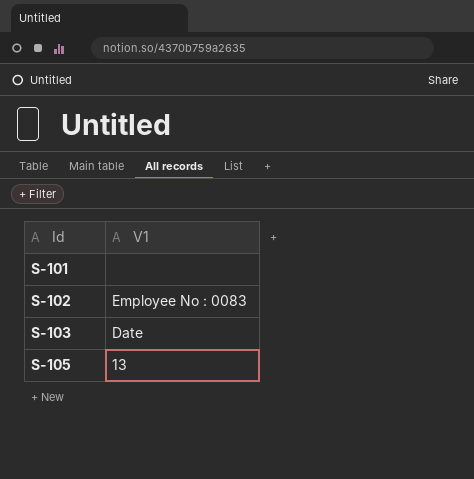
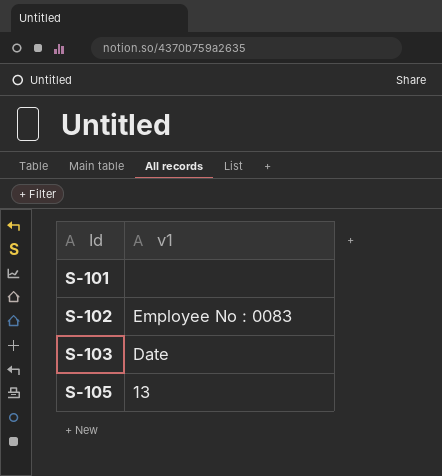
column name: V1 -> v1

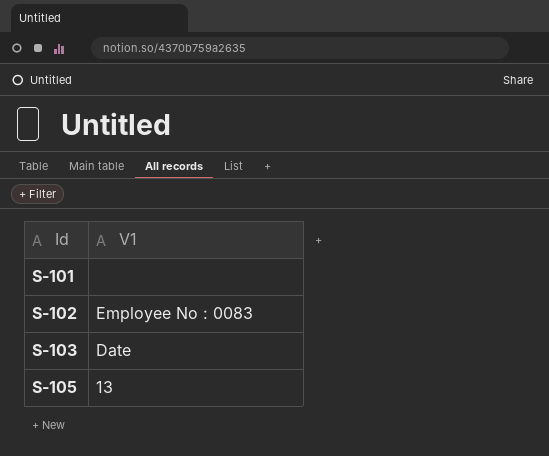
column name: v1 -> V1

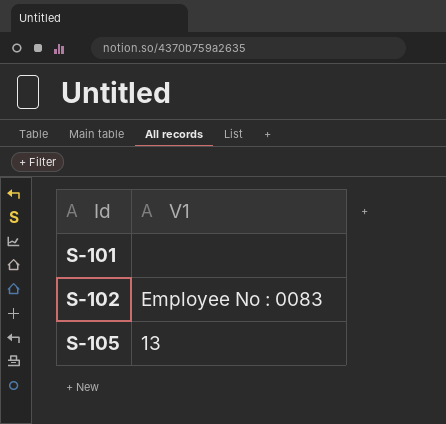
row S-103: Date -> none

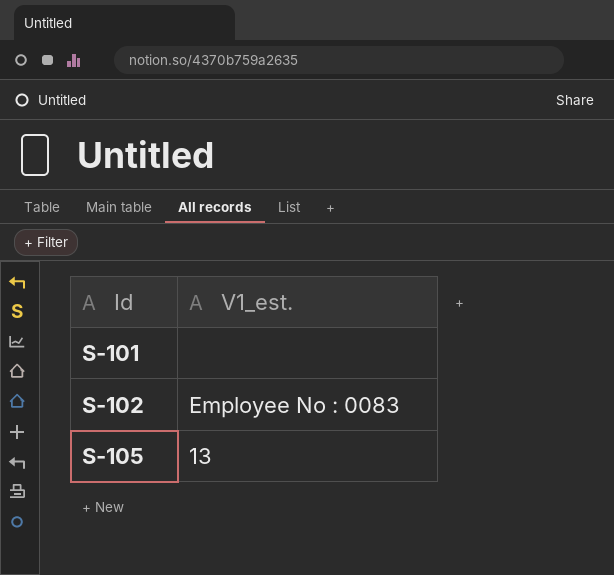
column name: V1 -> V1_est.

